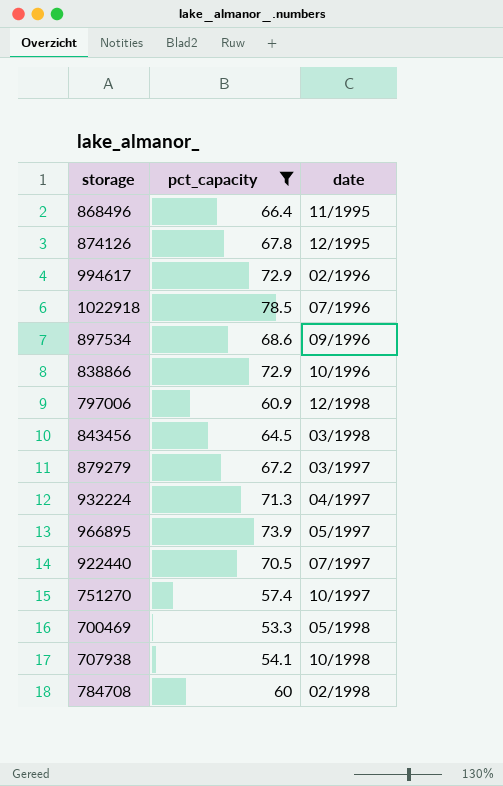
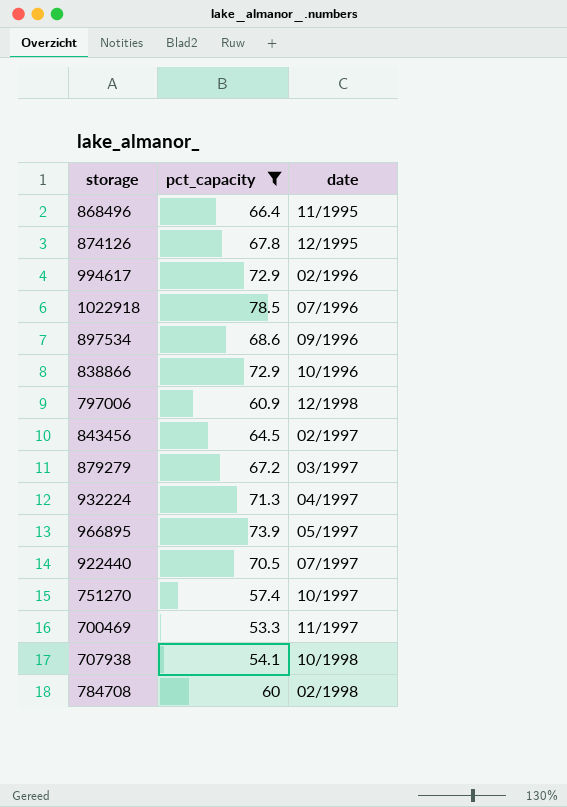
843456 | date: 03/1998 -> 02/1997
700469 | date: 05/1998 -> 11/1997

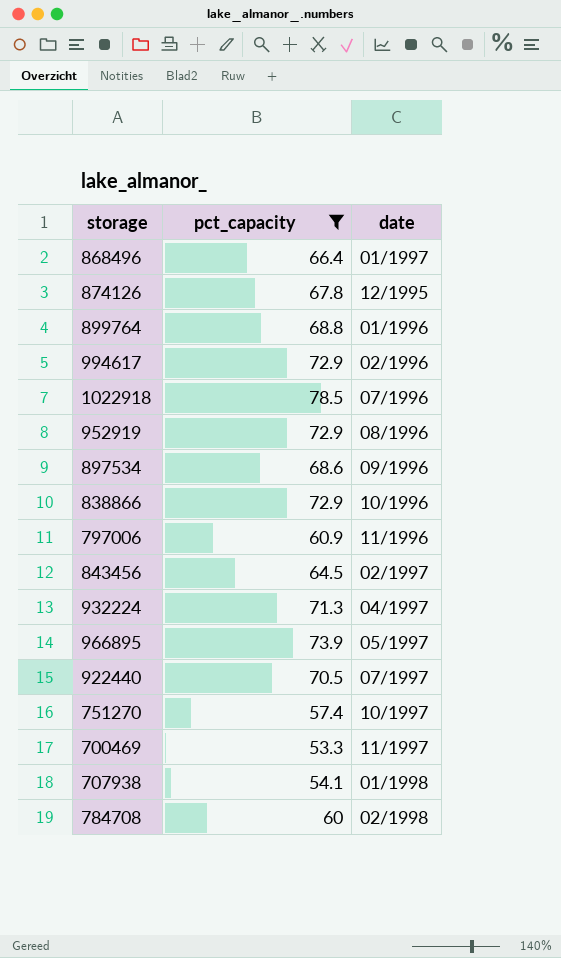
row 879279: 67.2 | 03/1997 -> none
868496 | date: 11/1995 -> 01/1997
row 899764: none -> 68.8 | 01/1996
row 952919: none -> 72.9 | 08/1996
797006 | date: 12/1998 -> 11/1996
707938 | date: 10/1998 -> 01/1998

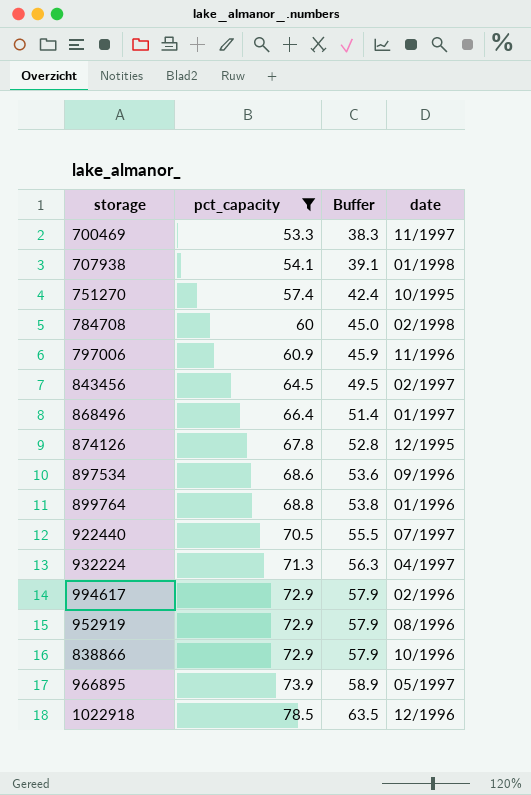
row order: none -> pct_capacity ascending
column Buffer | formula: none -> [pct_capacity] - 15
751270 | date: 10/1997 -> 10/1995
1022918 | date: 07/1996 -> 12/1996

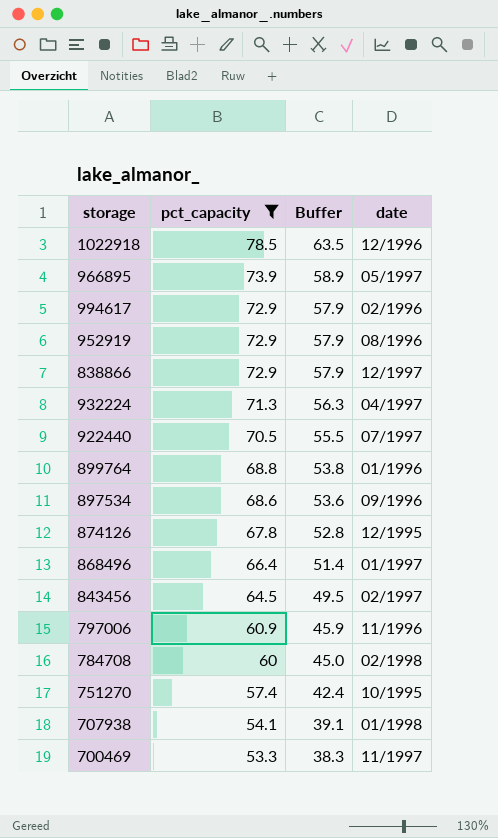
row order: pct_capacity ascending -> pct_capacity descending
838866 | date: 10/1996 -> 12/1997

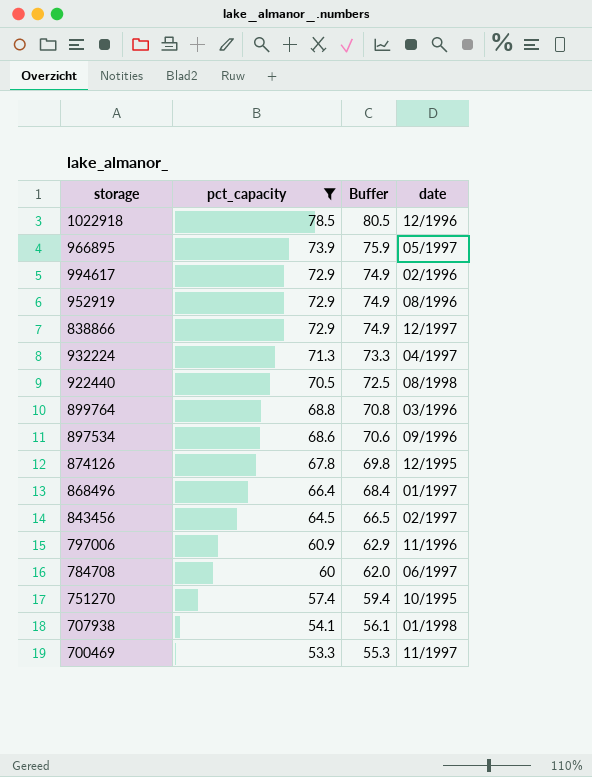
column Buffer | formula: [pct_capacity] - 15 -> [pct_capacity] + 2
922440 | date: 07/1997 -> 08/1998
899764 | date: 01/1996 -> 03/1996
784708 | date: 02/1998 -> 06/1997

